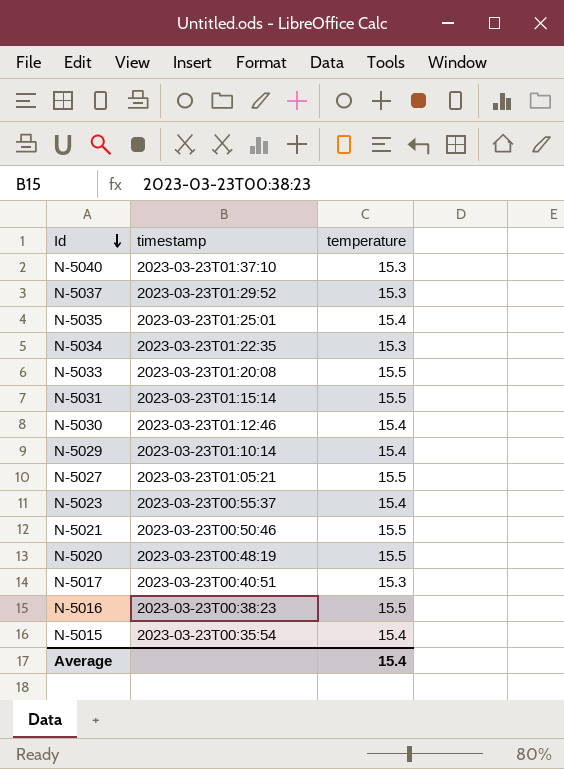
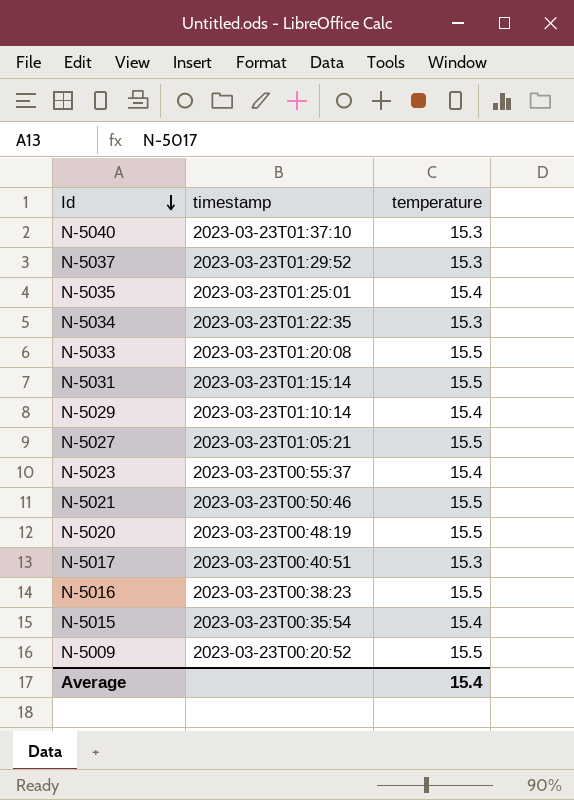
row N-5030: 2023-03-23T01:12:46 | 15.4 -> none
row N-5009: none -> 2023-03-23T00:20:52 | 15.5

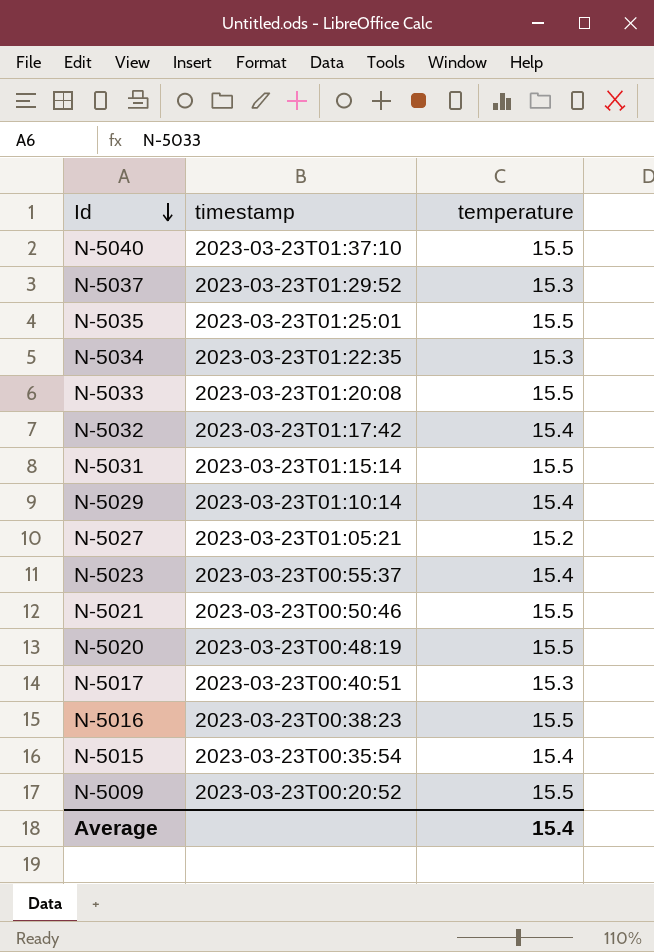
N-5040 | temperature: 15.3 -> 15.5
N-5035 | temperature: 15.4 -> 15.5
row N-5032: none -> 2023-03-23T01:17:42 | 15.4
N-5027 | temperature: 15.5 -> 15.2

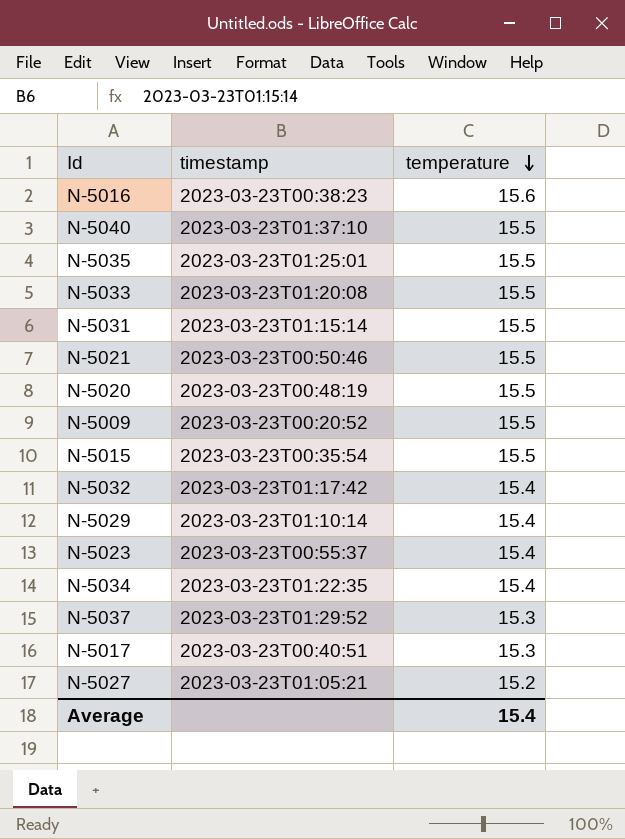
row order: Id descending -> temperature descending
N-5016 | temperature: 15.5 -> 15.6
N-5015 | temperature: 15.4 -> 15.5
N-5034 | temperature: 15.3 -> 15.4

